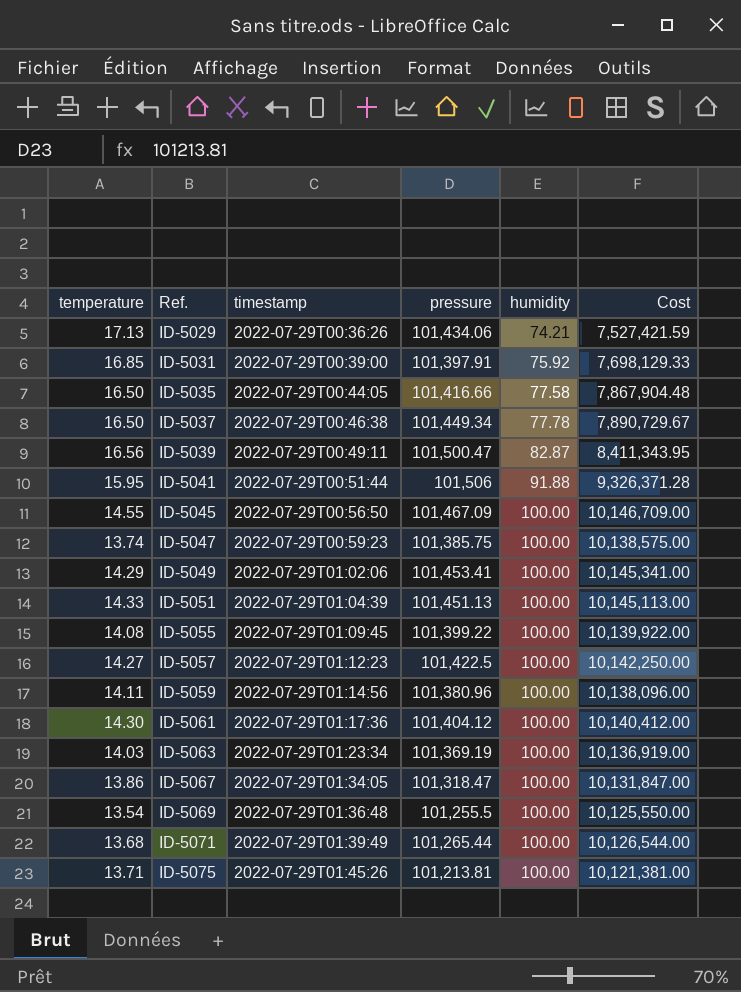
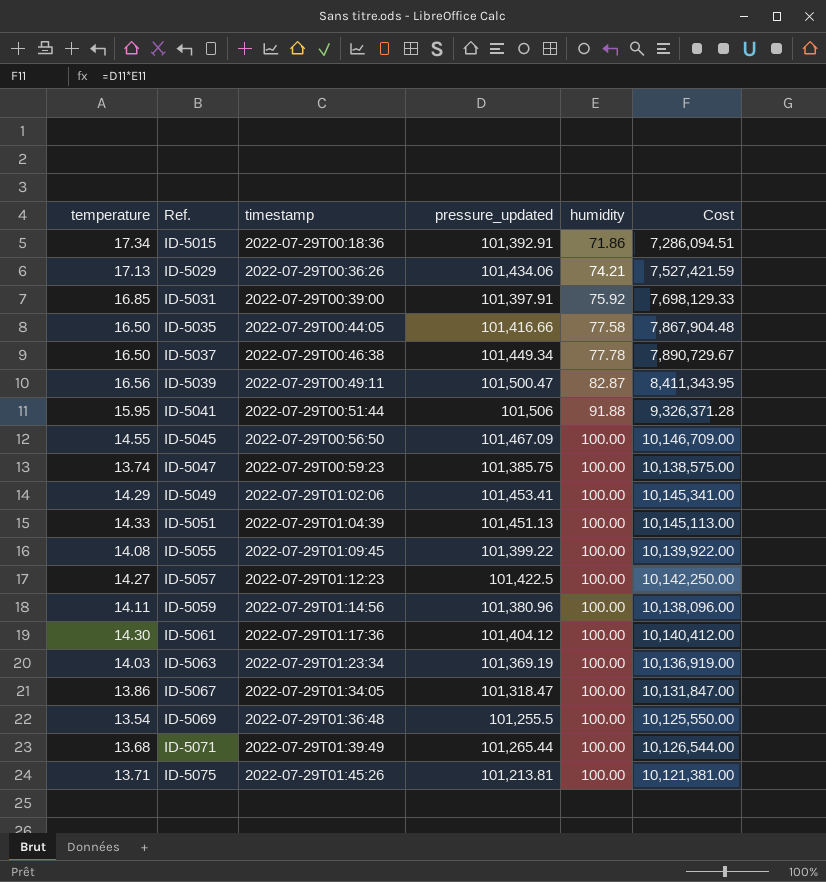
column name: pressure -> pressure_updated
row ID-5015: none -> 17.34 | 2022-07-29T00:18:36 | 101,392.91 | 71.86 | 7,286,094.51

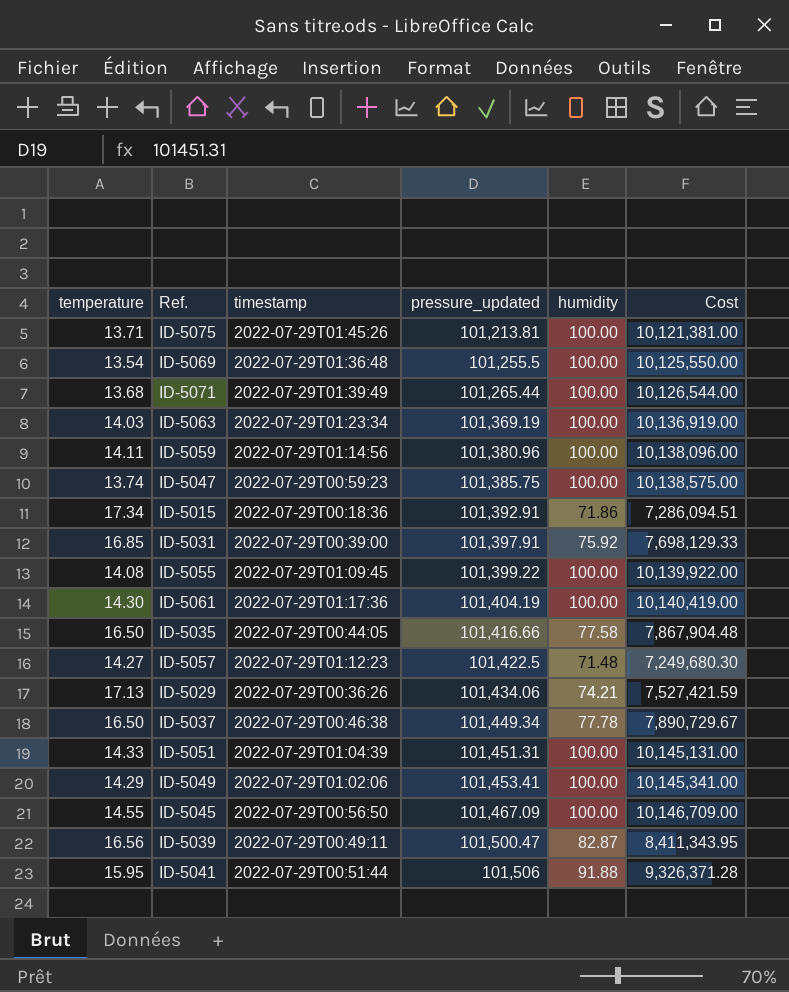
row order: Ref. ascending -> pressure_updated ascending
row ID-5067: 13.86 | 2022-07-29T01:34:05 | 101,318.47 | 100.00 | 10,131,847.00 -> none
ID-5061 | pressure_updated: 101,404.12 -> 101,404.19
ID-5061 | Cost: 10,140,412.00 -> 10,140,419.00
ID-5057 | humidity: 100.00 -> 71.48
ID-5057 | Cost: 10,142,250.00 -> 7,249,680.30
ID-5051 | pressure_updated: 101,451.13 -> 101,451.31
ID-5051 | Cost: 10,145,113.00 -> 10,145,131.00

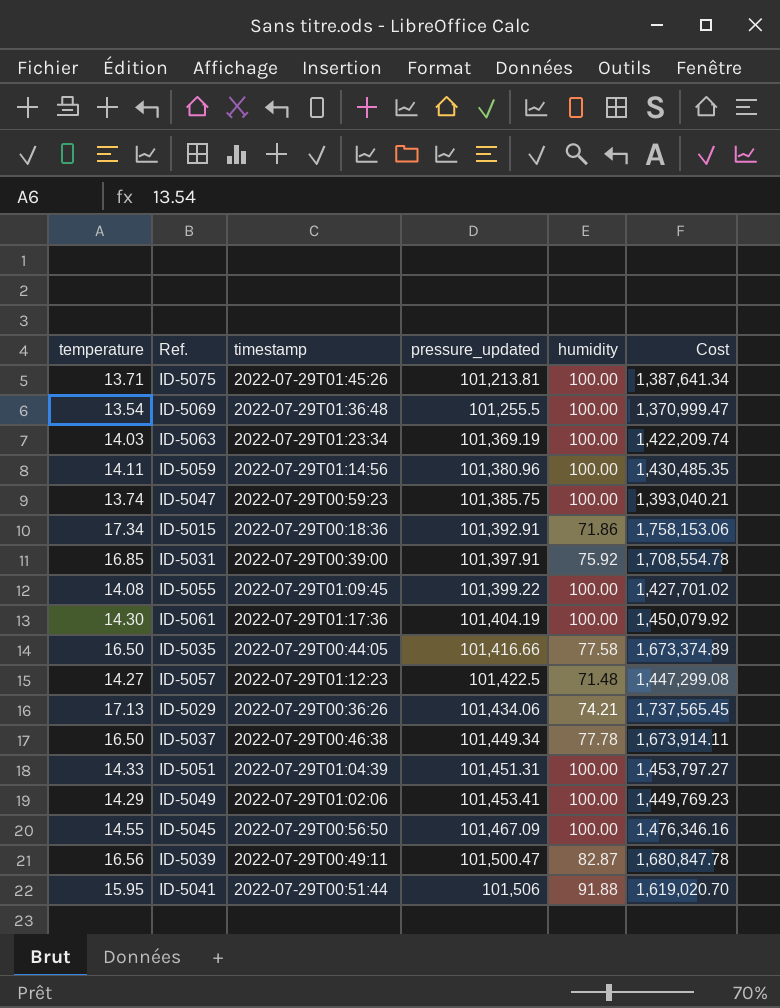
column Cost | formula: [pressure_updated] * [humidity] -> [temperature] * [pressure_updated]
row ID-5071: 13.68 | 2022-07-29T01:39:49 | 101,265.44 | 100.00 | 10,126,544.00 -> none

